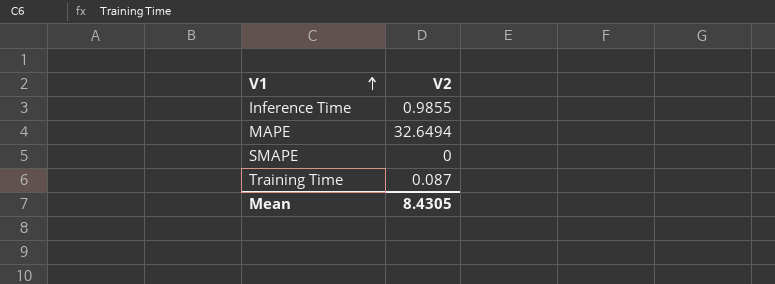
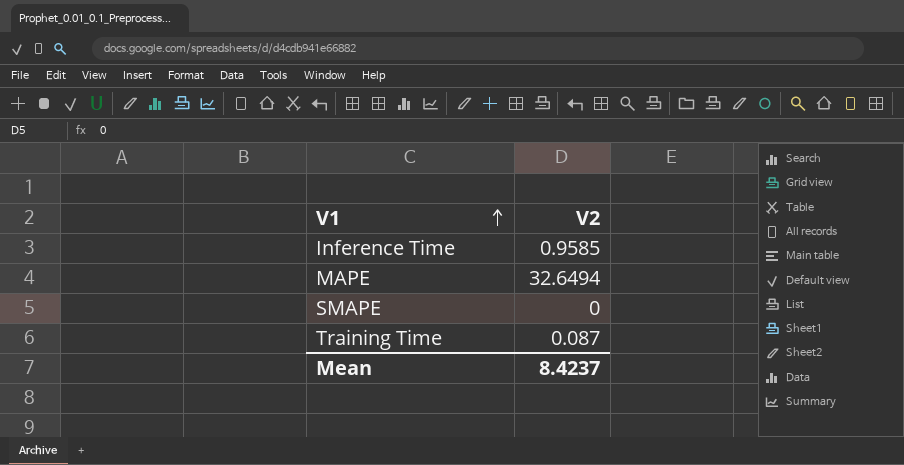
Inference Time | V2: 0.9855 -> 0.9585
Mean | V2: 8.4305 -> 8.4237

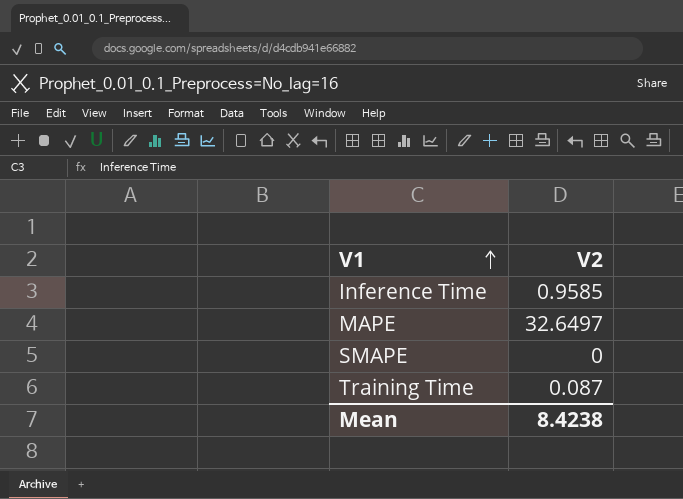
MAPE | V2: 32.6494 -> 32.6497
Mean | V2: 8.4237 -> 8.4238

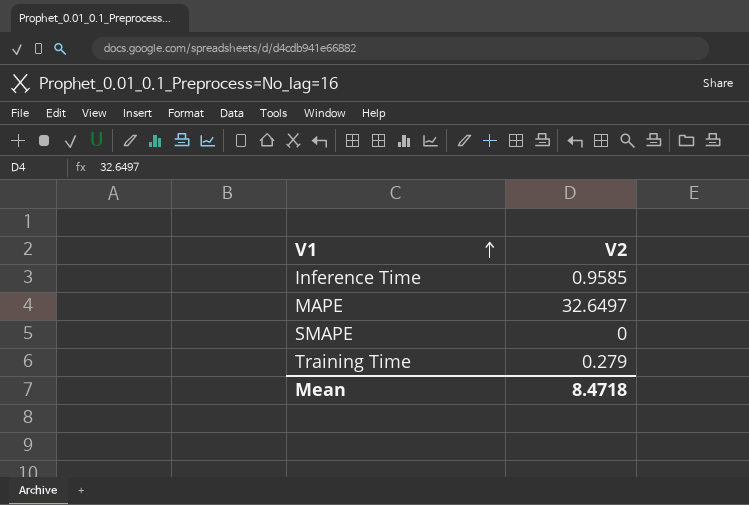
Training Time | V2: 0.087 -> 0.279
Mean | V2: 8.4238 -> 8.4718

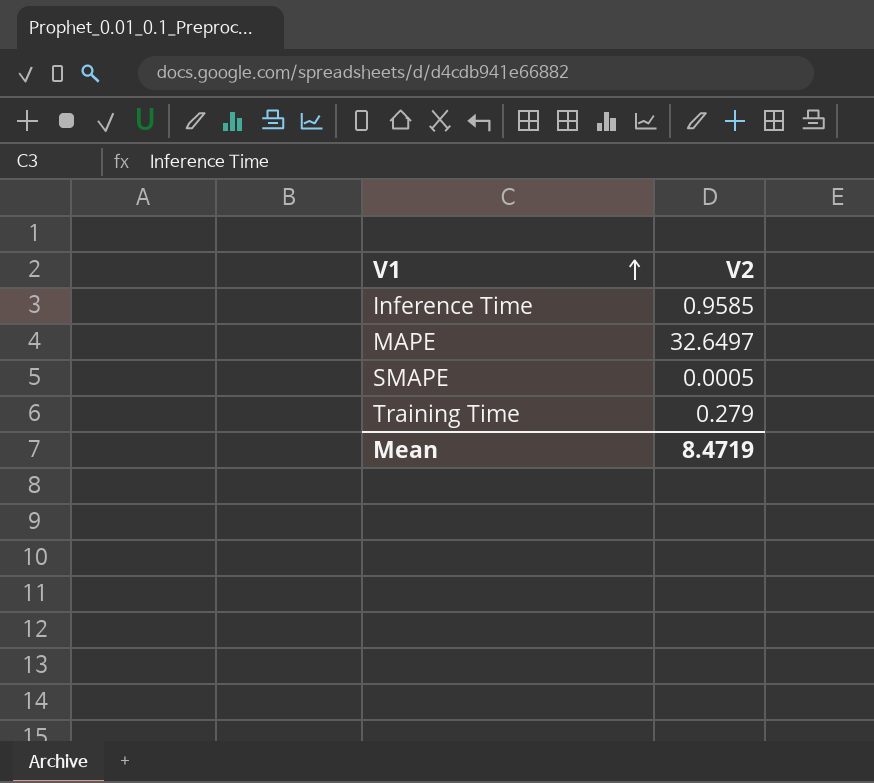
SMAPE | V2: 0 -> 0.0005
Mean | V2: 8.4718 -> 8.4719

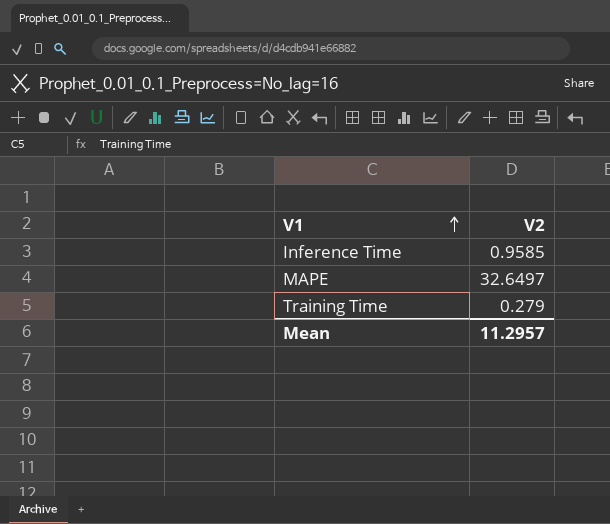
row SMAPE: 0.0005 -> none
Mean | V2: 8.4719 -> 11.2957

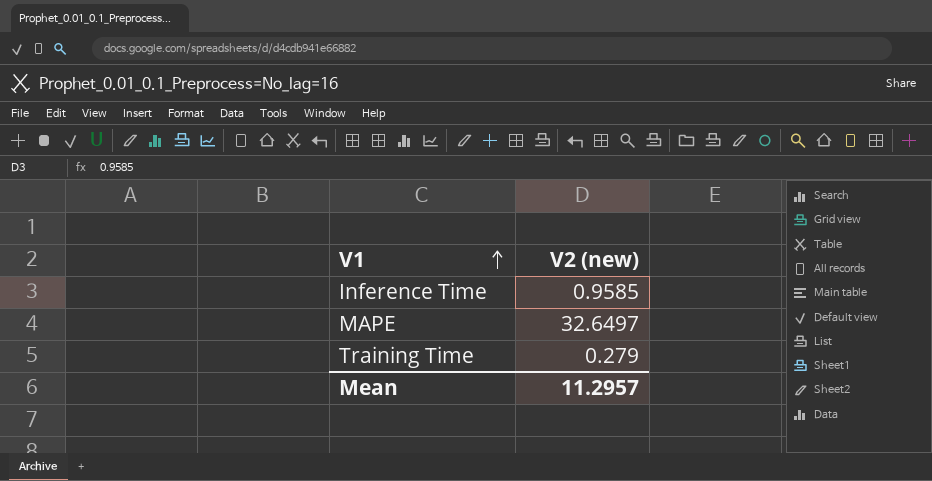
column name: V2 -> V2 (new)

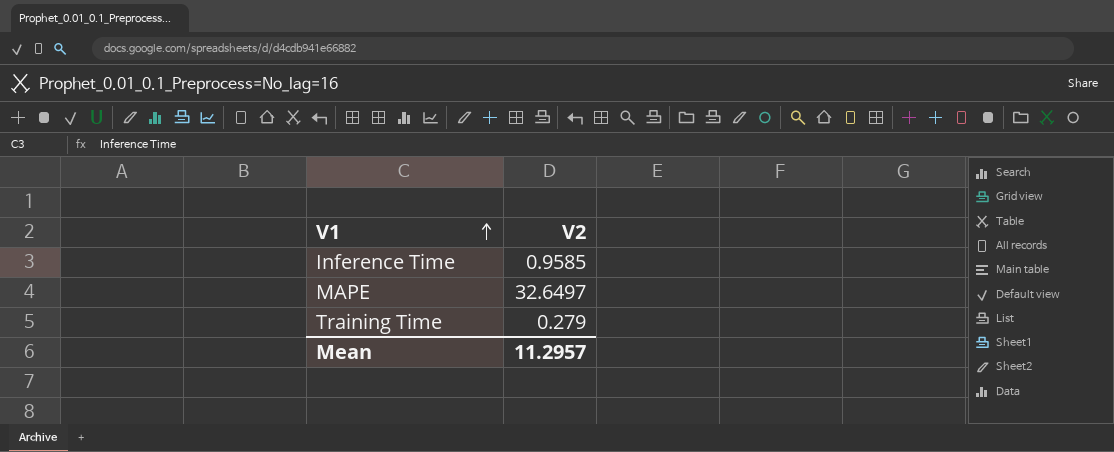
column name: V2 (new) -> V2

